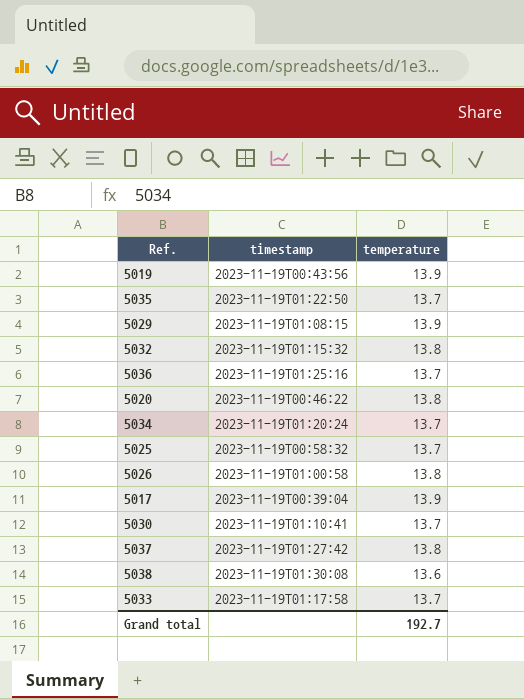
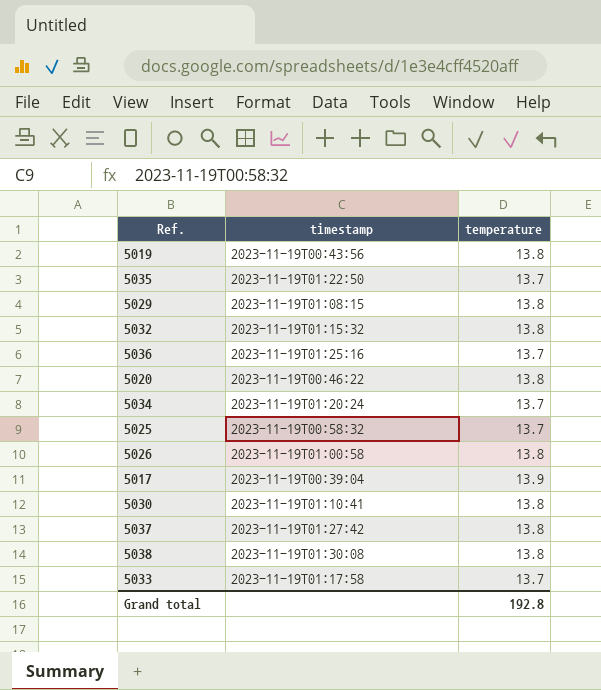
5019 | temperature: 13.9 -> 13.8
5029 | temperature: 13.9 -> 13.8
5030 | temperature: 13.7 -> 13.8
5038 | temperature: 13.6 -> 13.8
Grand total | temperature: 192.7 -> 192.8

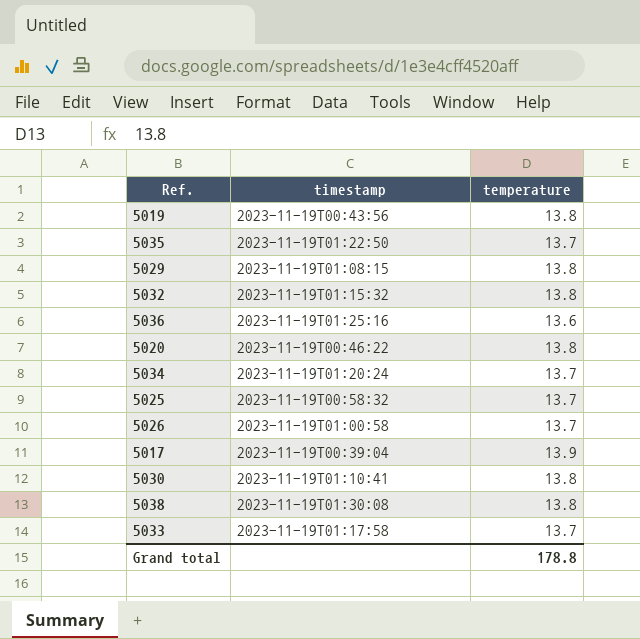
row 5037: 2023-11-19T01:27:42 | 13.8 -> none
5036 | temperature: 13.7 -> 13.6
5026 | temperature: 13.8 -> 13.7
Grand total | temperature: 192.8 -> 178.8

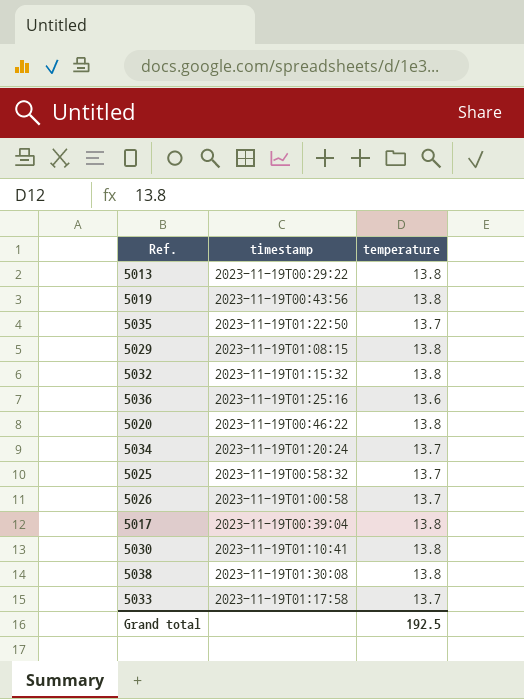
row 5013: none -> 2023-11-19T00:29:22 | 13.8
5017 | temperature: 13.9 -> 13.8
Grand total | temperature: 178.8 -> 192.5

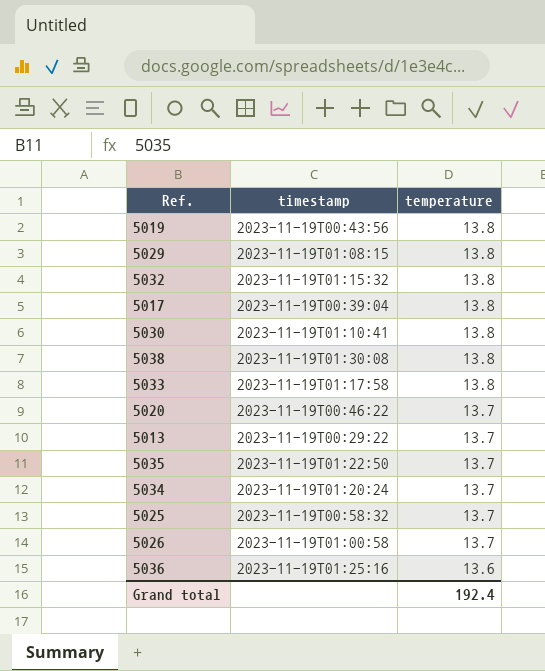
row order: none -> temperature descending
5033 | temperature: 13.7 -> 13.8
5020 | temperature: 13.8 -> 13.7
5013 | temperature: 13.8 -> 13.7
Grand total | temperature: 192.5 -> 192.4

